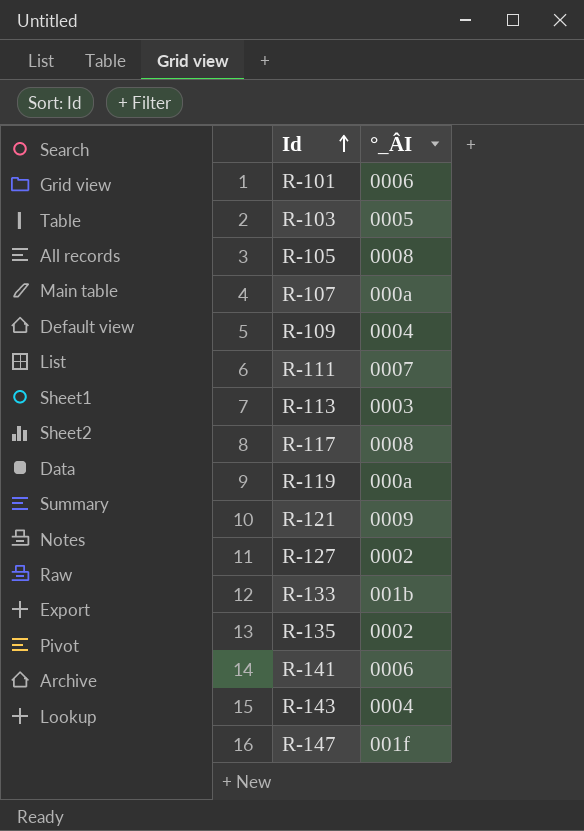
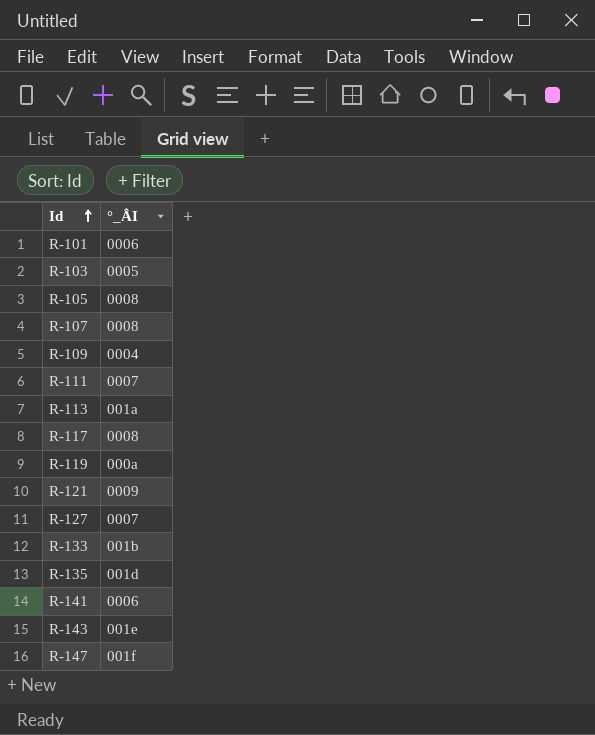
R-107 | °_ÂI: 000a -> 0008
R-113 | °_ÂI: 0003 -> 001a
R-127 | °_ÂI: 0002 -> 0007
R-135 | °_ÂI: 0002 -> 001d
R-143 | °_ÂI: 0004 -> 001e

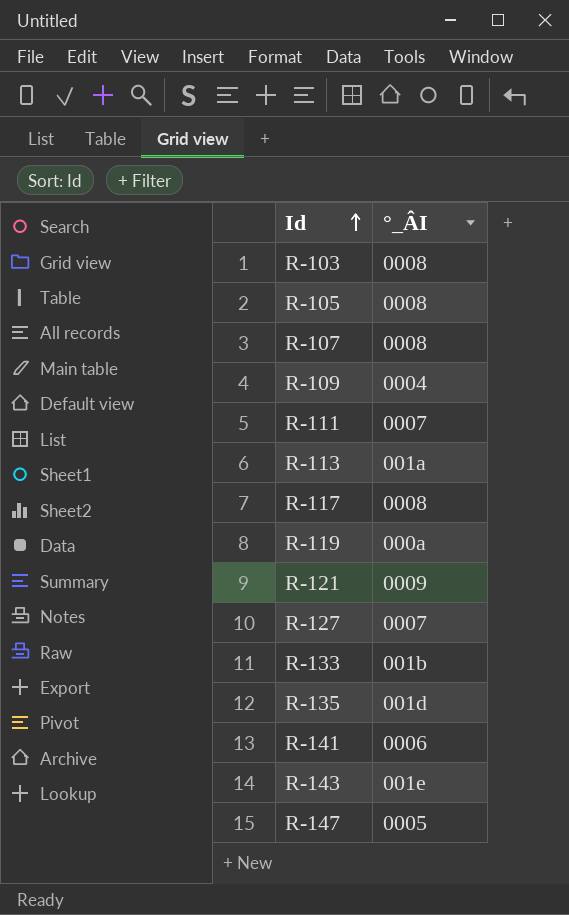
row R-101: 0006 -> none
R-103 | °_ÂI: 0005 -> 0008
R-147 | °_ÂI: 001f -> 0005

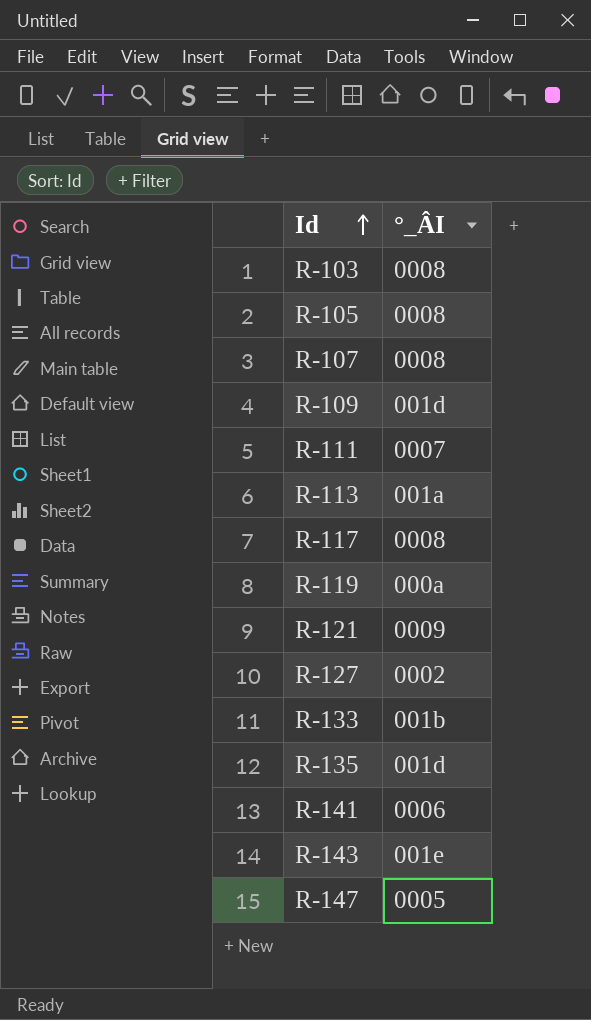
R-109 | °_ÂI: 0004 -> 001d
R-127 | °_ÂI: 0007 -> 0002

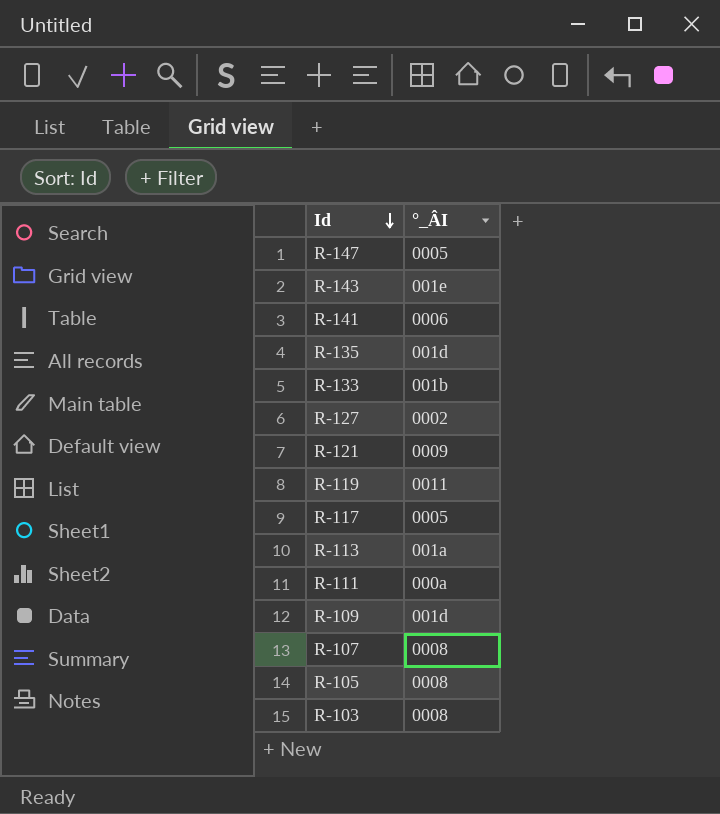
row order: Id ascending -> Id descending
R-119 | °_ÂI: 000a -> 0011
R-117 | °_ÂI: 0008 -> 0005
R-111 | °_ÂI: 0007 -> 000a

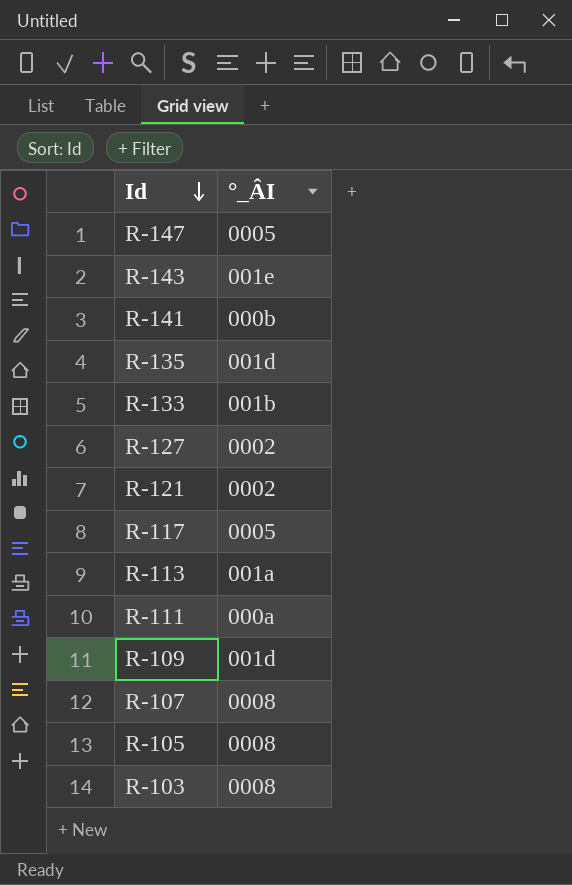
row R-119: 0011 -> none
R-141 | °_ÂI: 0006 -> 000b
R-121 | °_ÂI: 0009 -> 0002

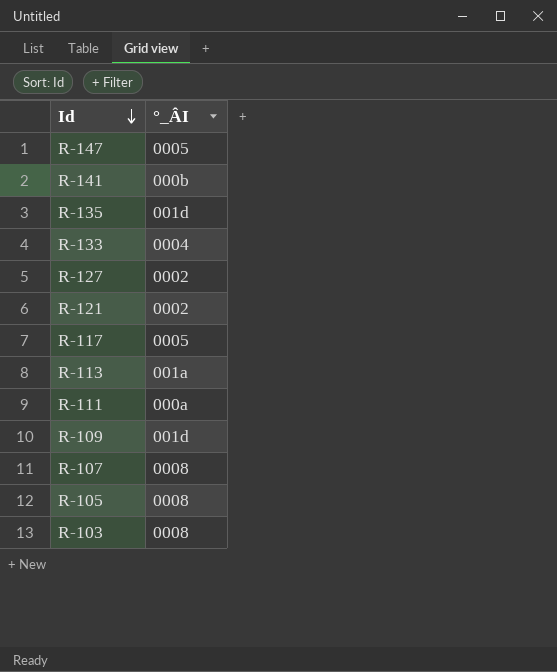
row R-143: 001e -> none
R-133 | °_ÂI: 001b -> 0004

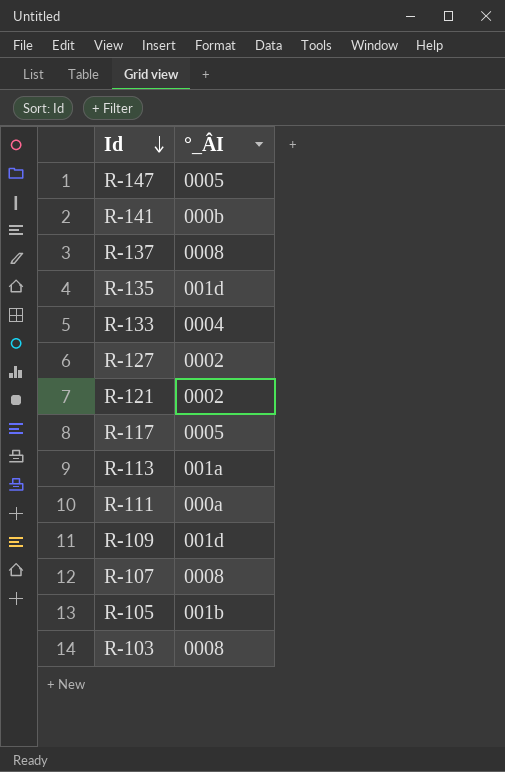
row R-137: none -> 0008
R-105 | °_ÂI: 0008 -> 001b

